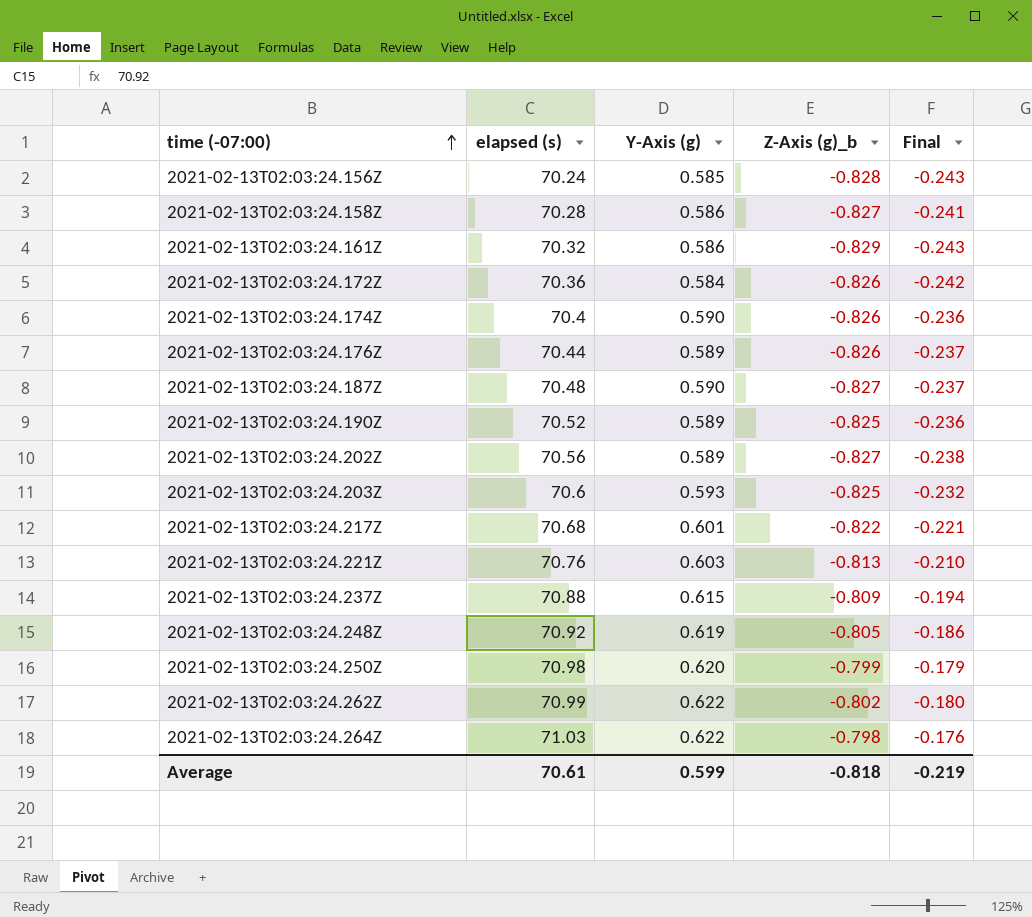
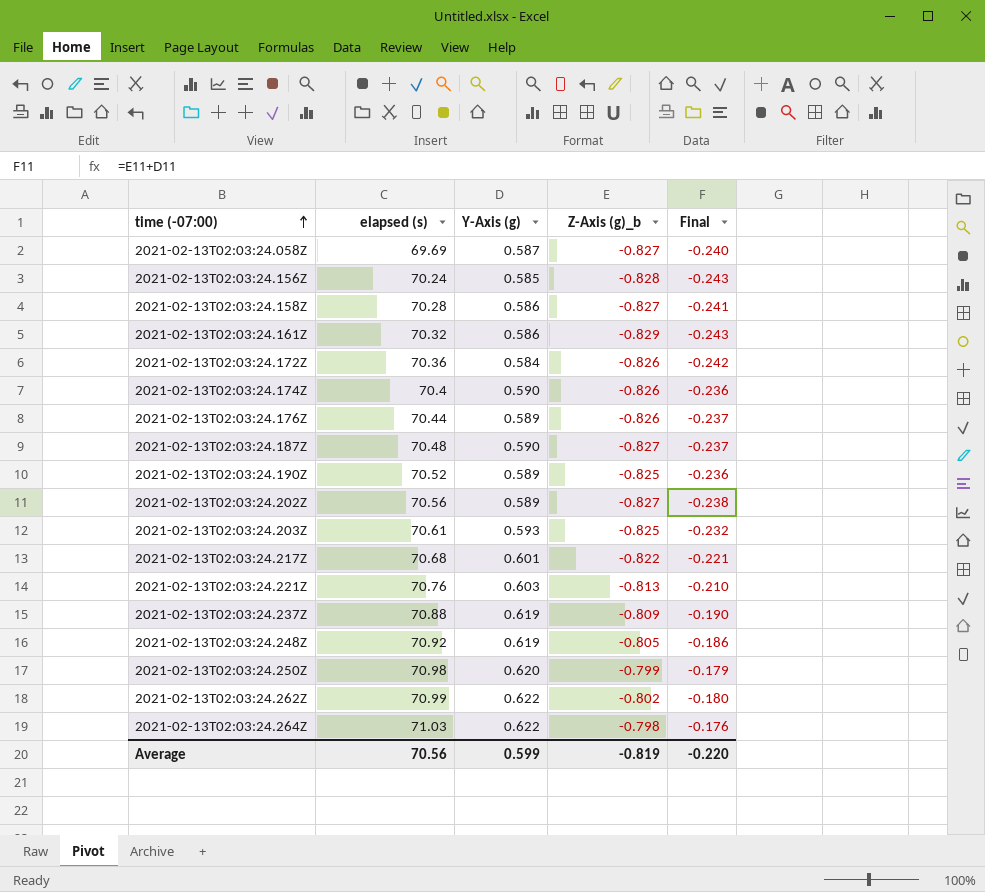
row 2021-02-13T02:03:24.058Z: none -> 69.69 | 0.587 | -0.827 | -0.240
2021-02-13T02:03:24.203Z | elapsed (s): 70.6 -> 70.61
2021-02-13T02:03:24.237Z | Y-Axis (g): 0.615 -> 0.619
2021-02-13T02:03:24.237Z | Final: -0.194 -> -0.190
Average | elapsed (s): 70.61 -> 70.56
Average | Z-Axis (g)_b: -0.818 -> -0.819
Average | Final: -0.219 -> -0.220

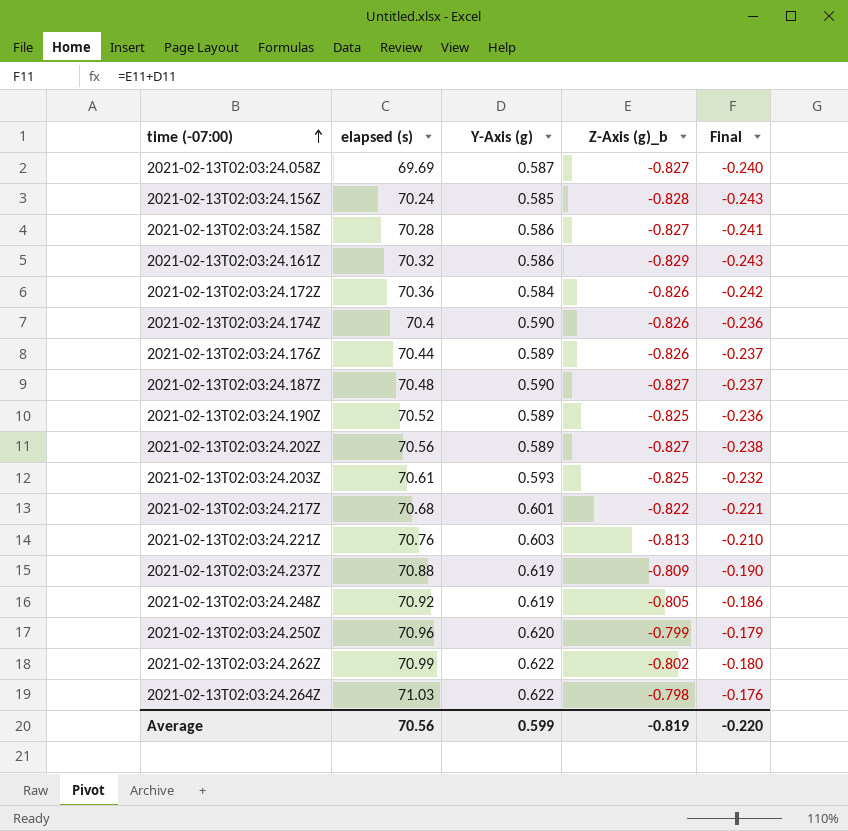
2021-02-13T02:03:24.250Z | elapsed (s): 70.98 -> 70.96

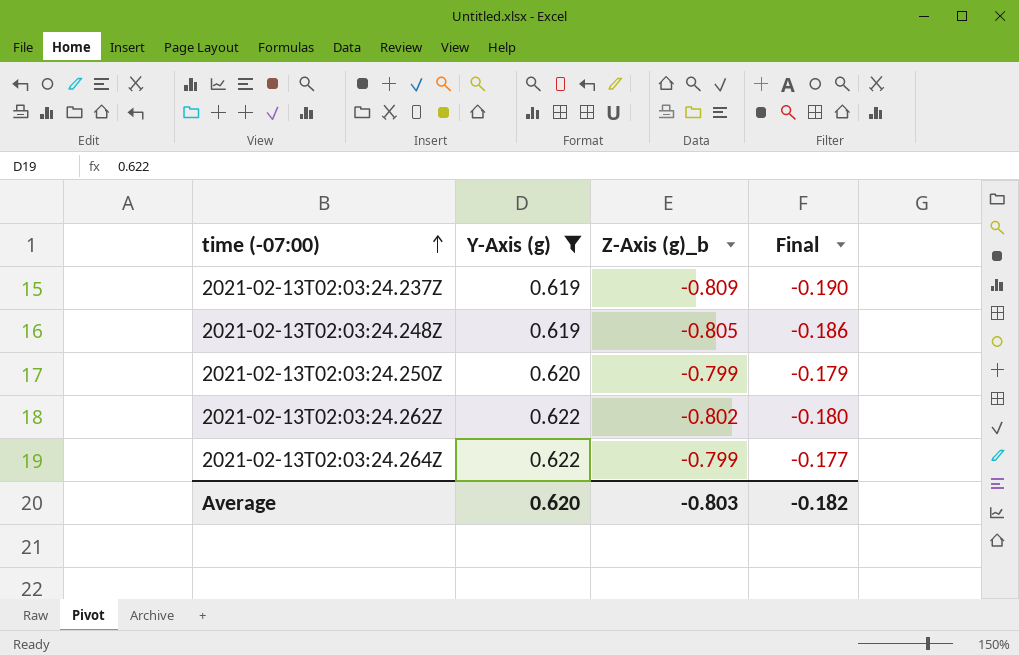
filter: none -> Y-Axis (g) >= 0.619
column elapsed (s) | position: 2 -> none
2021-02-13T02:03:24.264Z | Z-Axis (g)_b: -0.798 -> -0.799
2021-02-13T02:03:24.264Z | Final: -0.176 -> -0.177
Average | Y-Axis (g): 0.599 -> 0.620
Average | Z-Axis (g)_b: -0.819 -> -0.803
Average | Final: -0.220 -> -0.182

